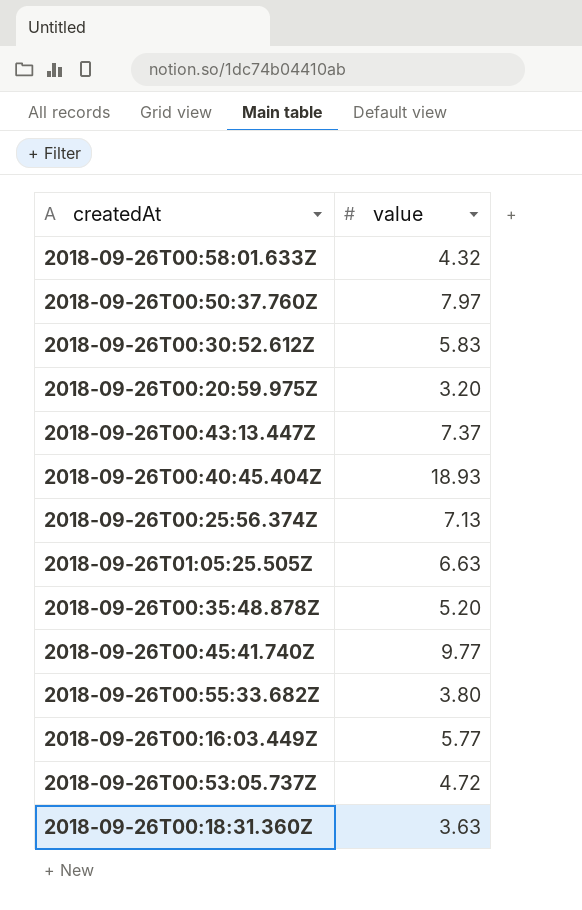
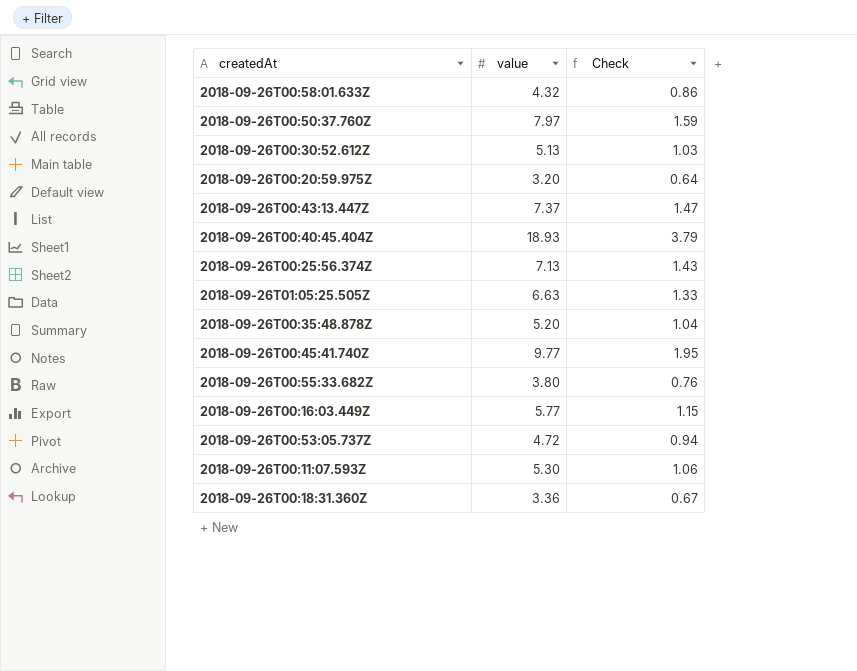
column Check | formula: none -> [value] * 0.2
2018-09-26T00:30:52.612Z | value: 5.83 -> 5.13
row 2018-09-26T00:11:07.593Z: none -> 5.30 | 1.06
2018-09-26T00:18:31.360Z | value: 3.63 -> 3.36

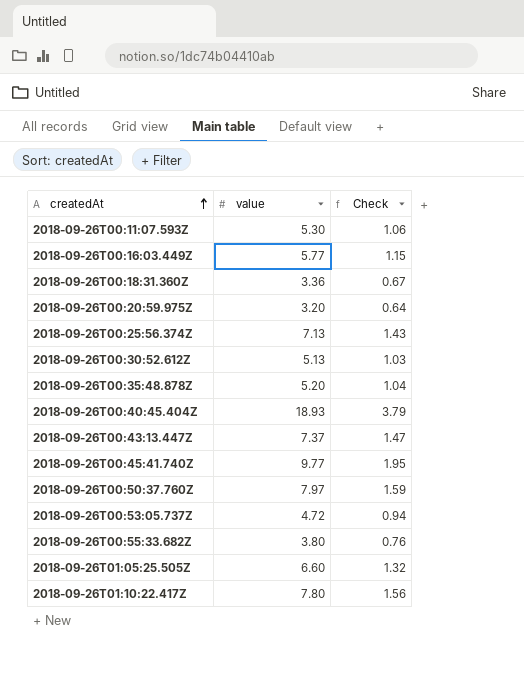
row order: none -> createdAt ascending
row 2018-09-26T00:58:01.633Z: 4.32 | 0.86 -> none
2018-09-26T01:05:25.505Z | value: 6.63 -> 6.60
2018-09-26T01:05:25.505Z | Check: 1.33 -> 1.32
row 2018-09-26T01:10:22.417Z: none -> 7.80 | 1.56

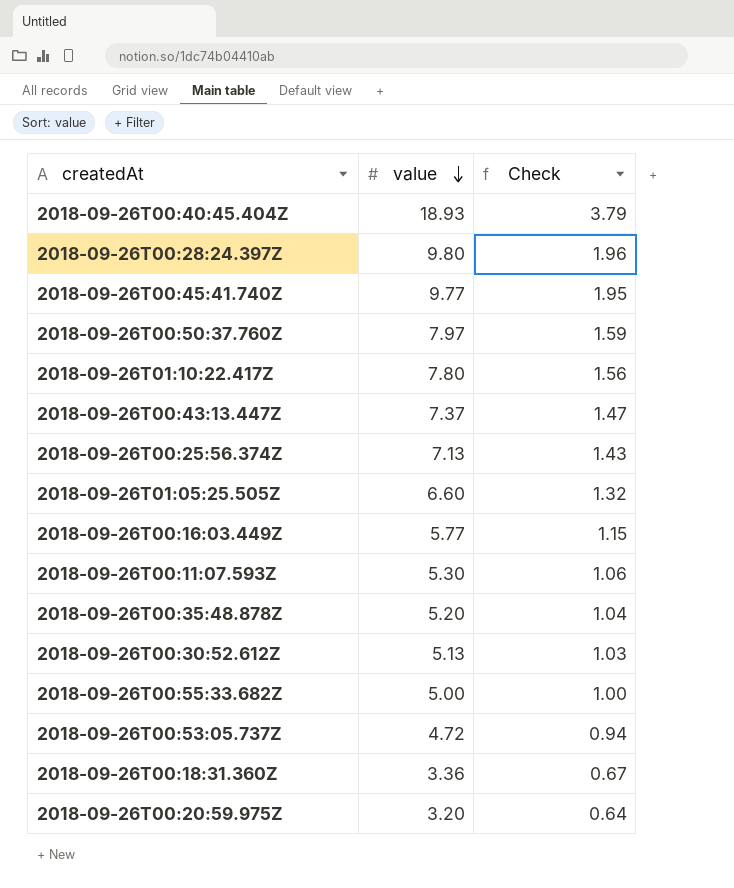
row order: createdAt ascending -> value descending
row 2018-09-26T00:28:24.397Z: none -> 9.80 | 1.96
2018-09-26T00:55:33.682Z | value: 3.80 -> 5.00
2018-09-26T00:55:33.682Z | Check: 0.76 -> 1.00

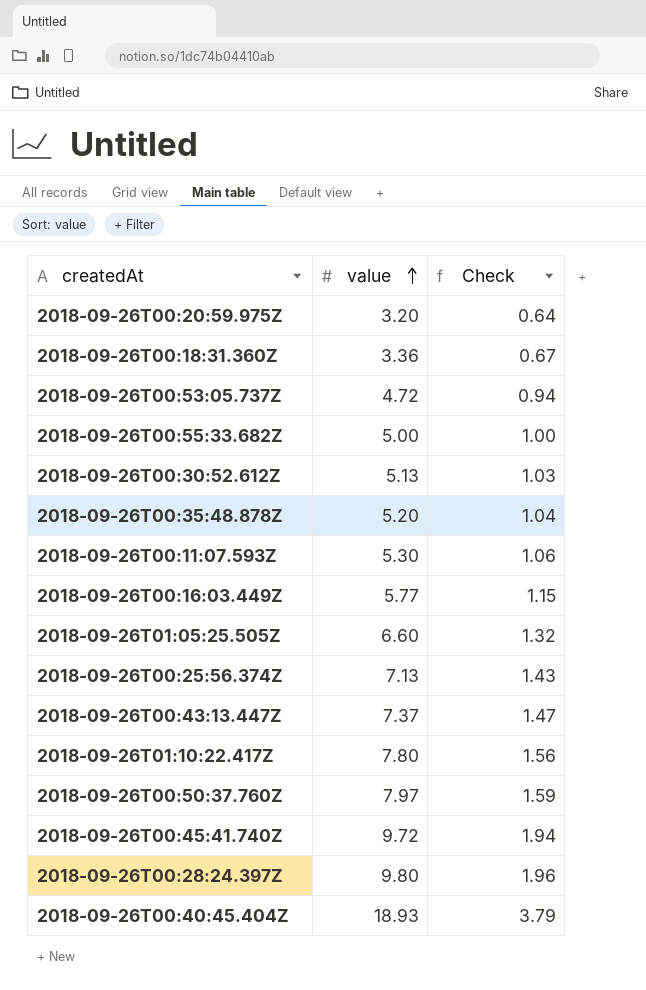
row order: value descending -> value ascending
2018-09-26T00:45:41.740Z | value: 9.77 -> 9.72
2018-09-26T00:45:41.740Z | Check: 1.95 -> 1.94

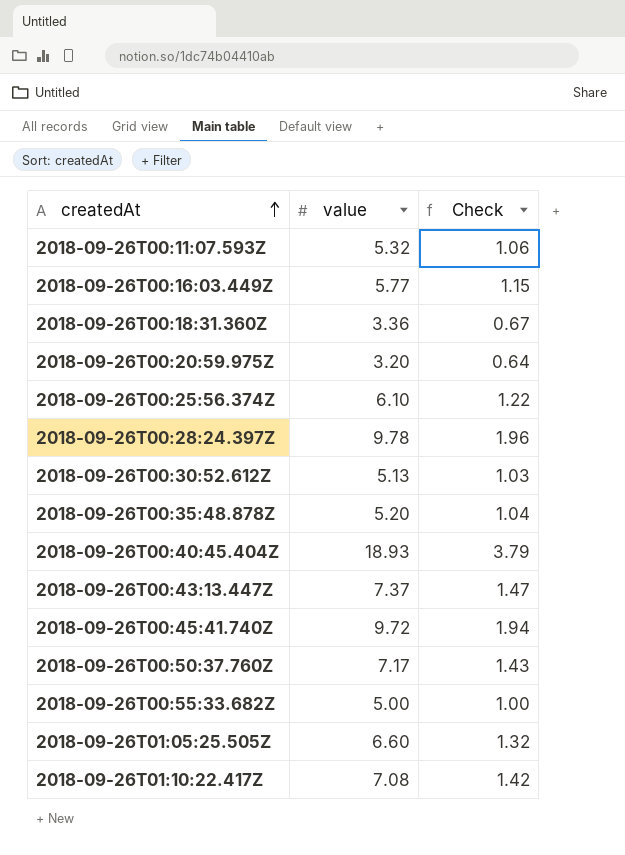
row order: value ascending -> createdAt ascending
row 2018-09-26T00:53:05.737Z: 4.72 | 0.94 -> none
2018-09-26T00:11:07.593Z | value: 5.30 -> 5.32
2018-09-26T00:25:56.374Z | value: 7.13 -> 6.10
2018-09-26T00:25:56.374Z | Check: 1.43 -> 1.22
2018-09-26T00:28:24.397Z | value: 9.80 -> 9.78
2018-09-26T00:50:37.760Z | value: 7.97 -> 7.17
2018-09-26T00:50:37.760Z | Check: 1.59 -> 1.43
2018-09-26T01:10:22.417Z | value: 7.80 -> 7.08
2018-09-26T01:10:22.417Z | Check: 1.56 -> 1.42

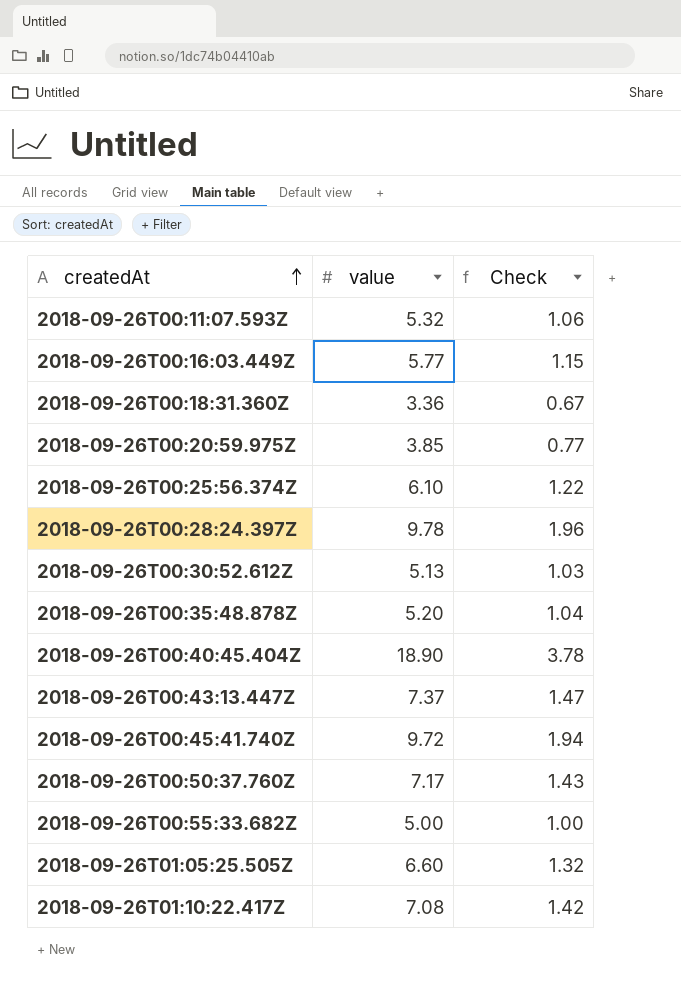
2018-09-26T00:20:59.975Z | value: 3.20 -> 3.85
2018-09-26T00:20:59.975Z | Check: 0.64 -> 0.77
2018-09-26T00:40:45.404Z | value: 18.93 -> 18.90
2018-09-26T00:40:45.404Z | Check: 3.79 -> 3.78

